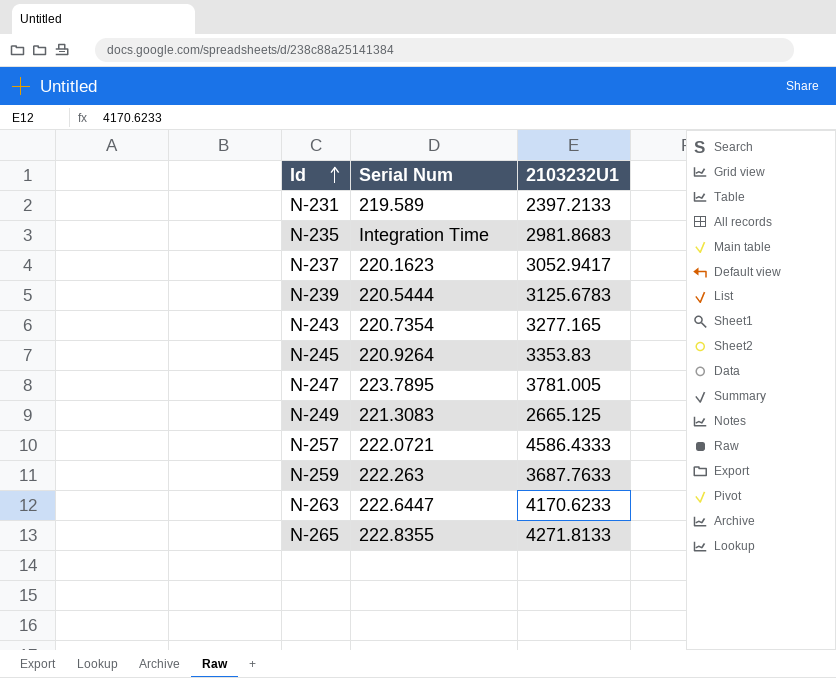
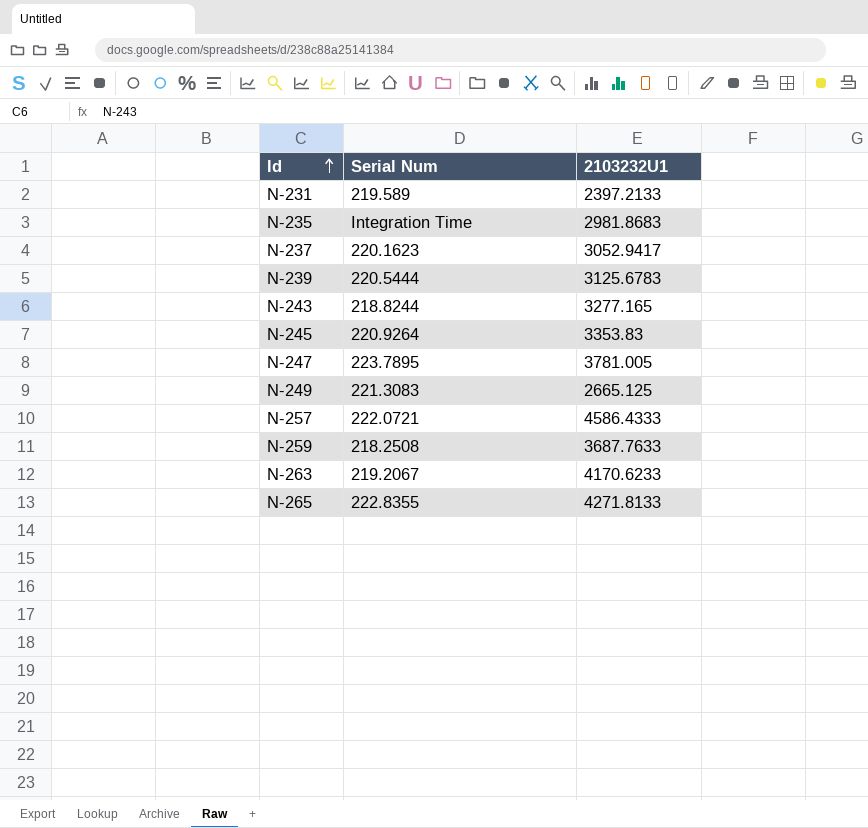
N-243 | Serial Num: 220.7354 -> 218.8244
N-259 | Serial Num: 222.263 -> 218.2508
N-263 | Serial Num: 222.6447 -> 219.2067

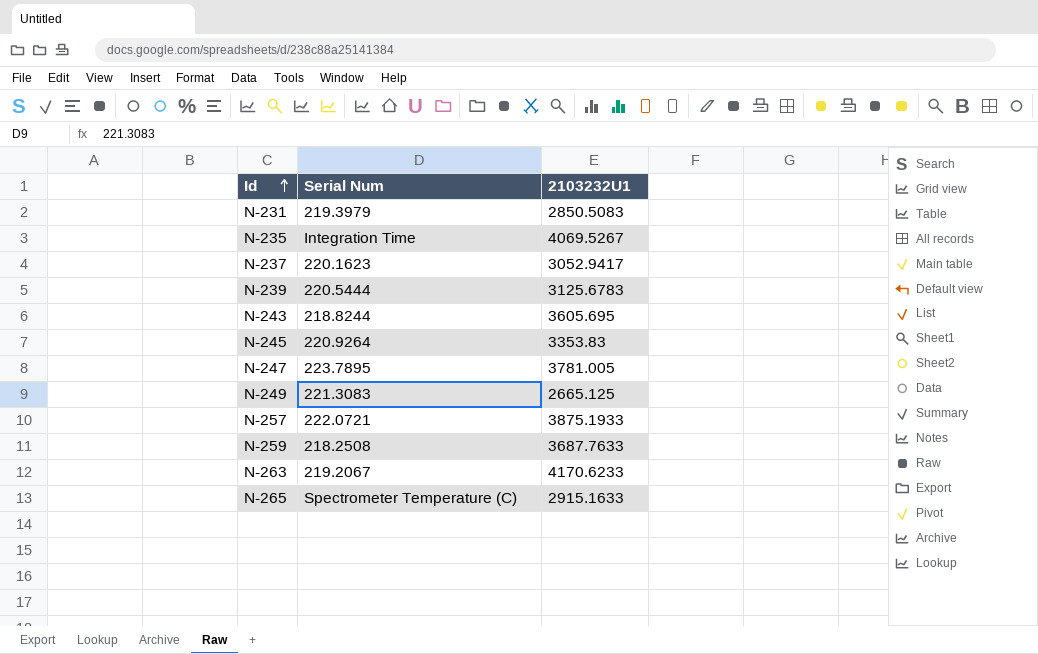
N-231 | Serial Num: 219.589 -> 219.3979
N-231 | 2103232U1: 2397.2133 -> 2850.5083
N-235 | 2103232U1: 2981.8683 -> 4069.5267
N-243 | 2103232U1: 3277.165 -> 3605.695
N-257 | 2103232U1: 4586.4333 -> 3875.1933
N-265 | Serial Num: 222.8355 -> Spectrometer Temperature (C)
N-265 | 2103232U1: 4271.8133 -> 2915.1633

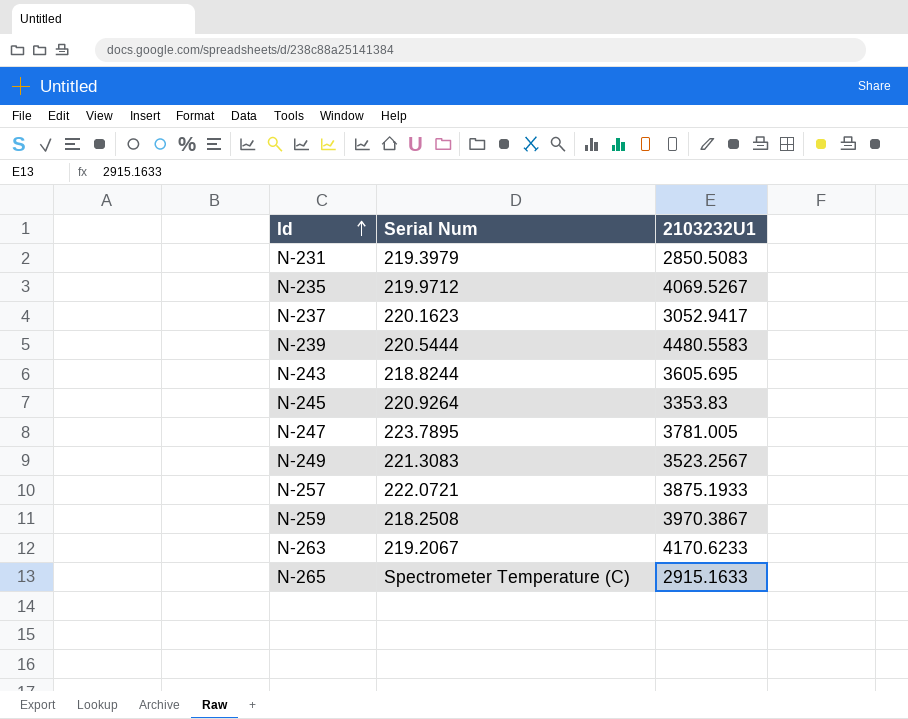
N-235 | Serial Num: Integration Time -> 219.9712
N-239 | 2103232U1: 3125.6783 -> 4480.5583
N-249 | 2103232U1: 2665.125 -> 3523.2567
N-259 | 2103232U1: 3687.7633 -> 3970.3867

